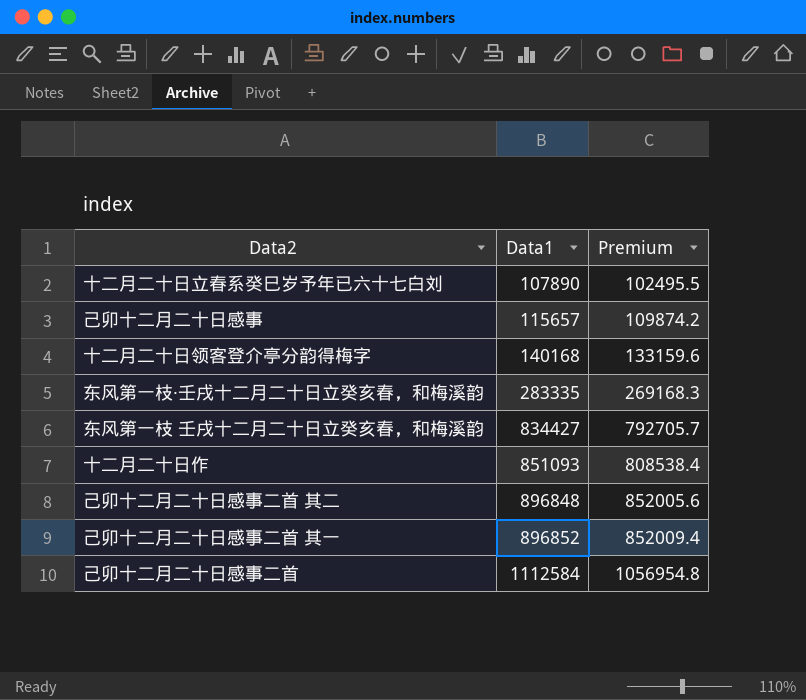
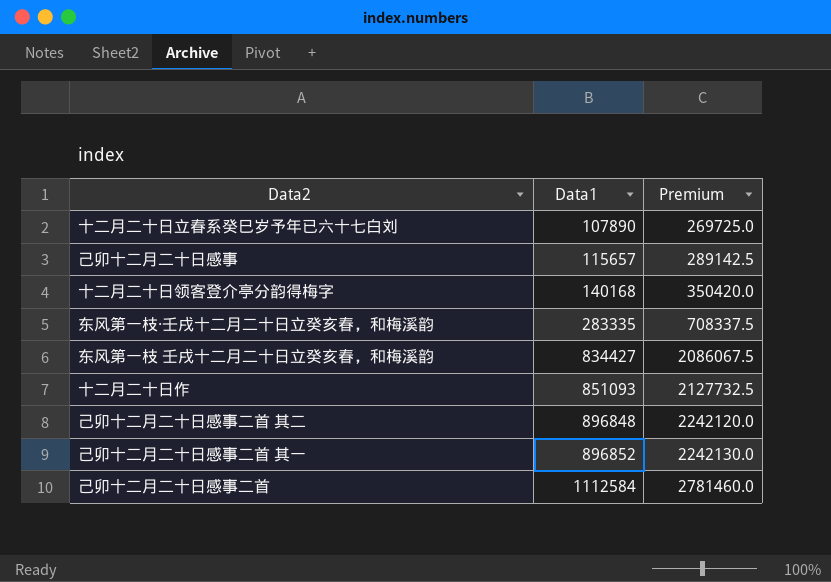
column Premium | formula: [Data1] * 0.95 -> [Data1] * 2.5

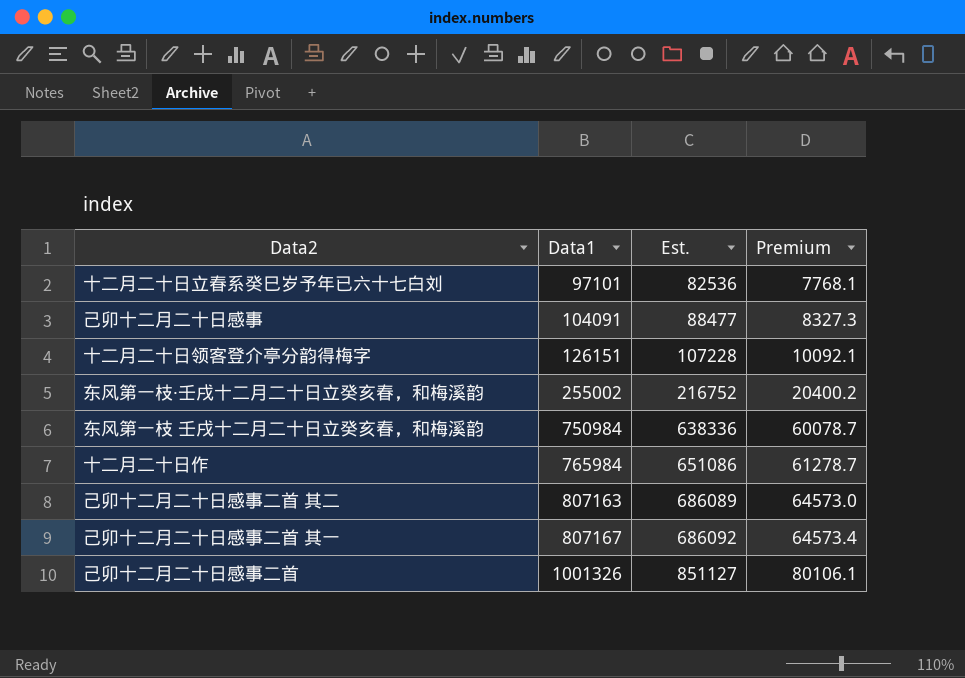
column Est. | formula: none -> [Data1] * 0.85
column Premium | formula: [Data1] * 2.5 -> [Data1] * 0.08
十二月二十日立春系癸巳岁予年已六十七白刘 | Data1: 107890 -> 97101
己卯十二月二十日感事 | Data1: 115657 -> 104091
十二月二十日领客登介亭分韵得梅字 | Data1: 140168 -> 126151
东风第一枝·壬戌十二月二十日立癸亥春，和梅溪韵 | Data1: 283335 -> 255002
东风第一枝 壬戌十二月二十日立癸亥春，和梅溪韵 | Data1: 834427 -> 750984
十二月二十日作 | Data1: 851093 -> 765984
己卯十二月二十日感事二首 其二 | Data1: 896848 -> 807163
己卯十二月二十日感事二首 其一 | Data1: 896852 -> 807167
己卯十二月二十日感事二首 | Data1: 1112584 -> 1001326

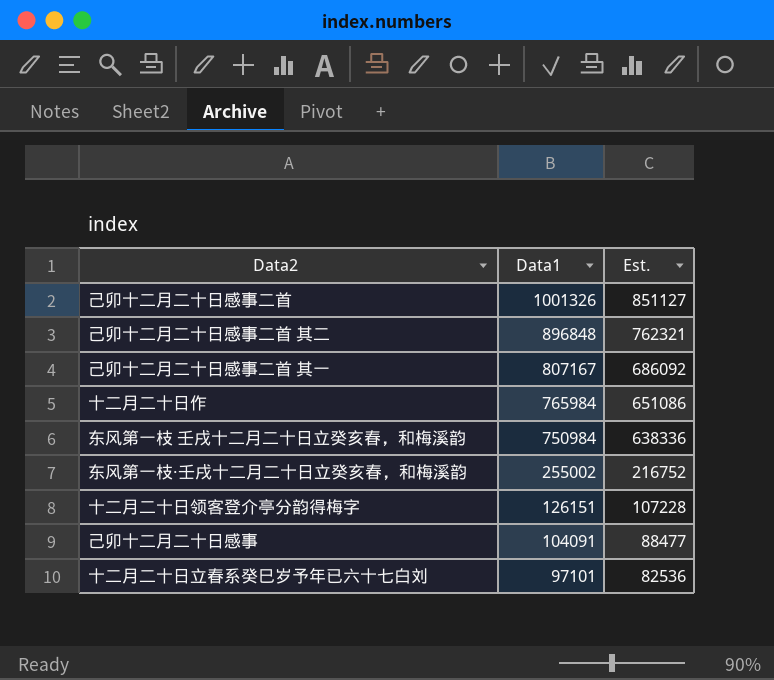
row order: Data1 ascending -> Data1 descending
column Premium | formula: [Data1] * 0.08 -> none
己卯十二月二十日感事二首 其二 | Data1: 807163 -> 896848
己卯十二月二十日感事二首 其二 | Est.: 686089 -> 762321

